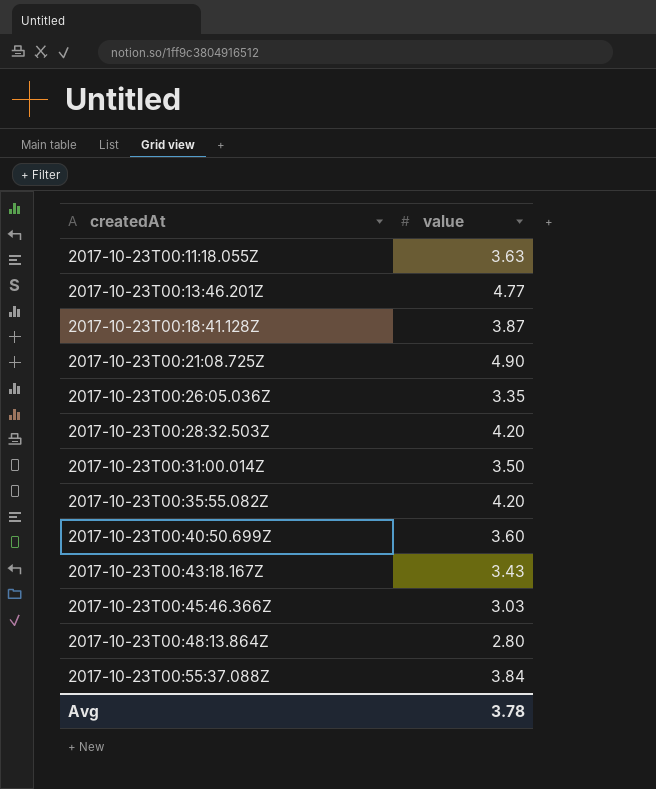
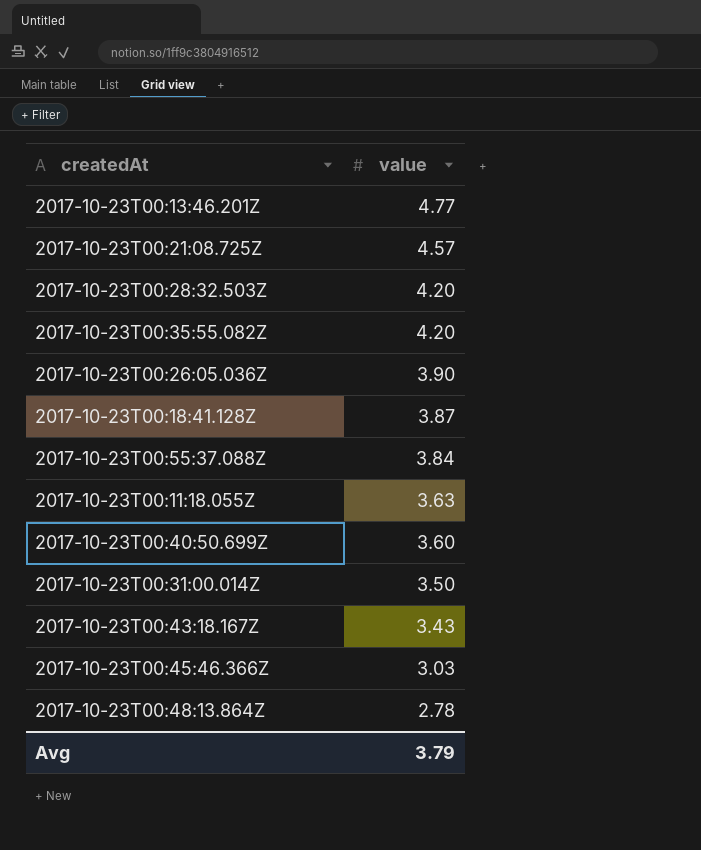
row order: createdAt ascending -> value descending
2017-10-23T00:21:08.725Z | value: 4.90 -> 4.57
2017-10-23T00:26:05.036Z | value: 3.35 -> 3.90
2017-10-23T00:48:13.864Z | value: 2.80 -> 2.78
Avg | value: 3.78 -> 3.79

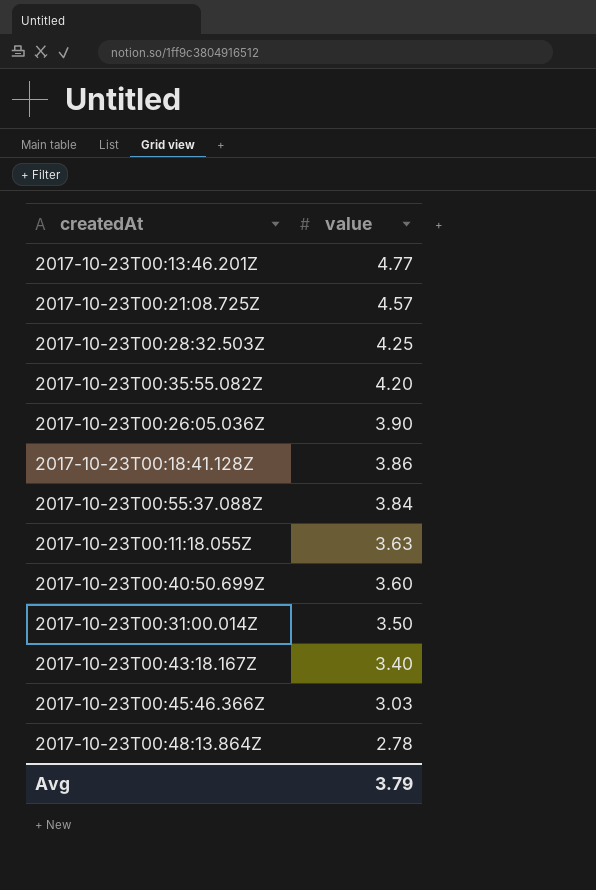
2017-10-23T00:28:32.503Z | value: 4.20 -> 4.25
2017-10-23T00:18:41.128Z | value: 3.87 -> 3.86
2017-10-23T00:43:18.167Z | value: 3.43 -> 3.40

